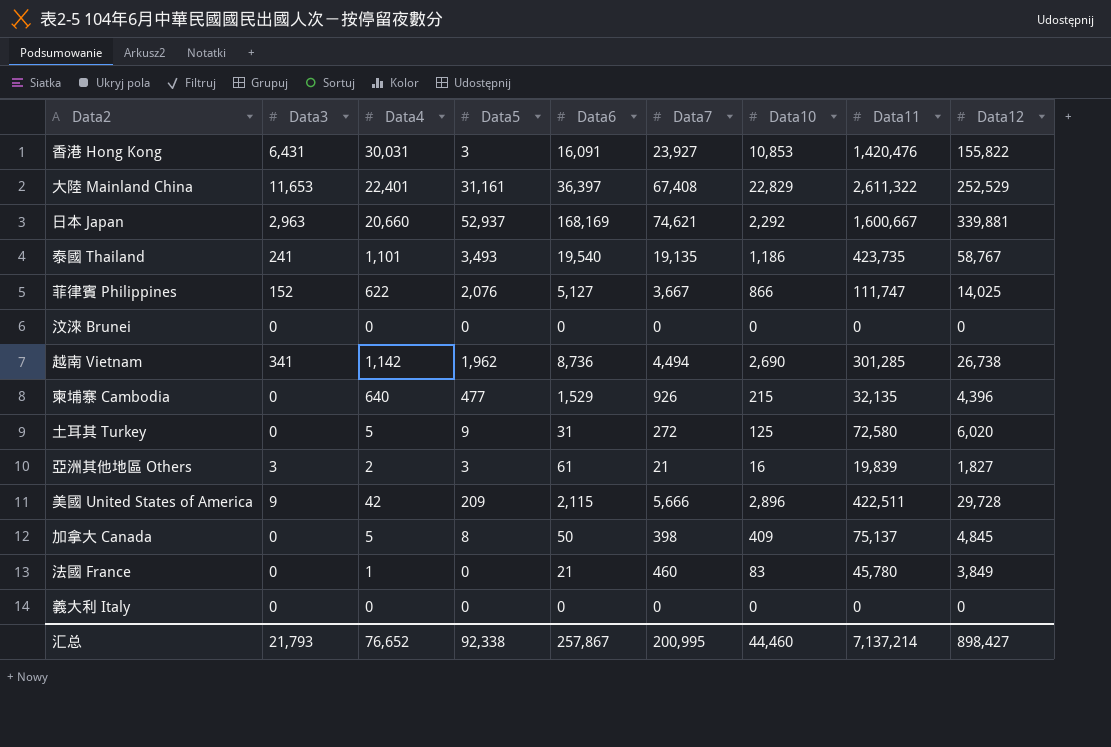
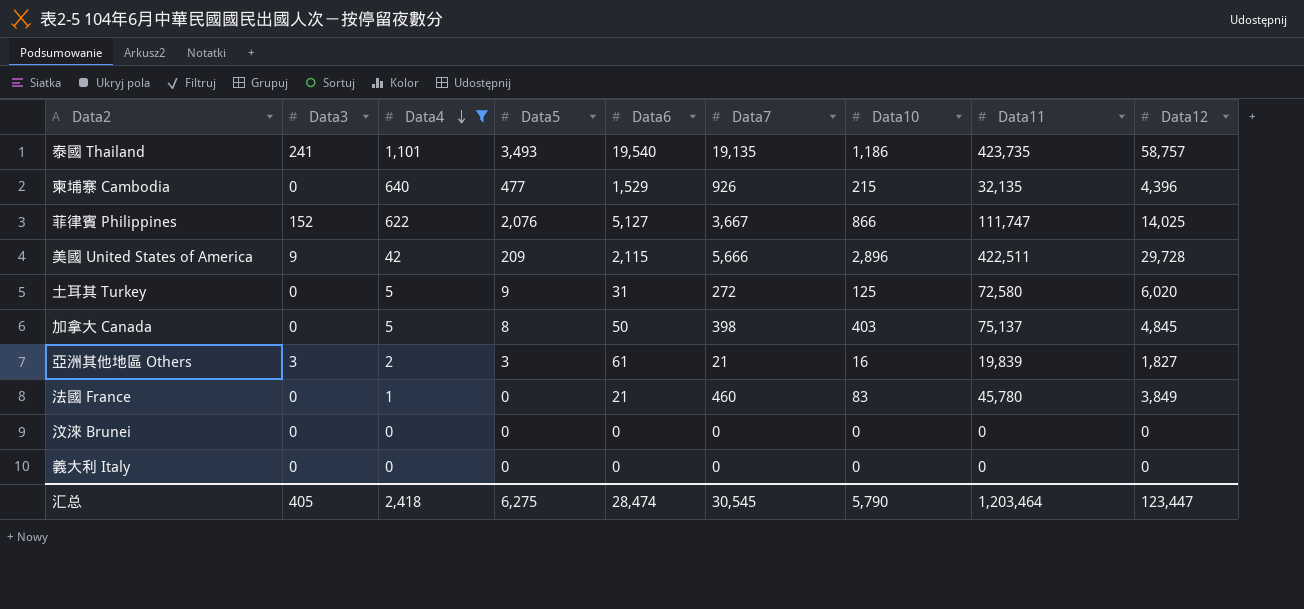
filter: none -> Data4 <= 1,101
row order: none -> Data4 descending
泰國 Thailand | Data12: 58,767 -> 58,757
加拿大 Canada | Data10: 409 -> 403
汇总 | Data3: 21,793 -> 405
汇总 | Data4: 76,652 -> 2,418
汇总 | Data5: 92,338 -> 6,275
汇总 | Data6: 257,867 -> 28,474
汇总 | Data7: 200,995 -> 30,545
汇总 | Data10: 44,460 -> 5,790
汇总 | Data11: 7,137,214 -> 1,203,464
汇总 | Data12: 898,427 -> 123,447

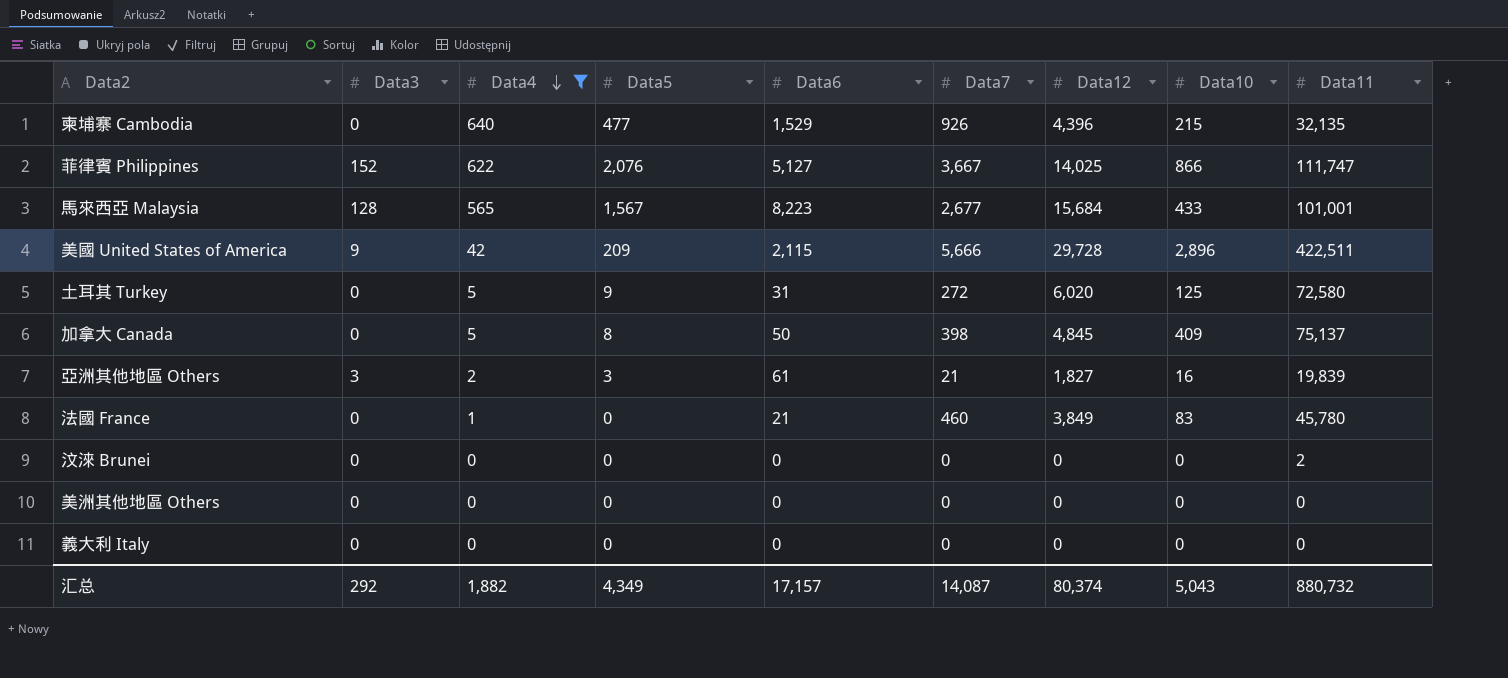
column Data12 | position: 9 -> 7
row 泰國 Thailand: 241 | 1,101 | 3,493 | 19,540 | 19,135 | 1,186 | 423,735 | 58,757 -> none
row 馬來西亞 Malaysia: none -> 128 | 565 | 1,567 | 8,223 | 2,677 | 15,684 | 433 | 101,001
加拿大 Canada | Data10: 403 -> 409
汶淶 Brunei | Data11: 0 -> 2
row 美洲其他地區 Others: none -> 0 | 0 | 0 | 0 | 0 | 0 | 0 | 0
汇总 | Data3: 405 -> 292
汇总 | Data4: 2,418 -> 1,882
汇总 | Data5: 6,275 -> 4,349
汇总 | Data6: 28,474 -> 17,157
汇总 | Data7: 30,545 -> 14,087
汇总 | Data12: 123,447 -> 80,374
汇总 | Data10: 5,790 -> 5,043
汇总 | Data11: 1,203,464 -> 880,732

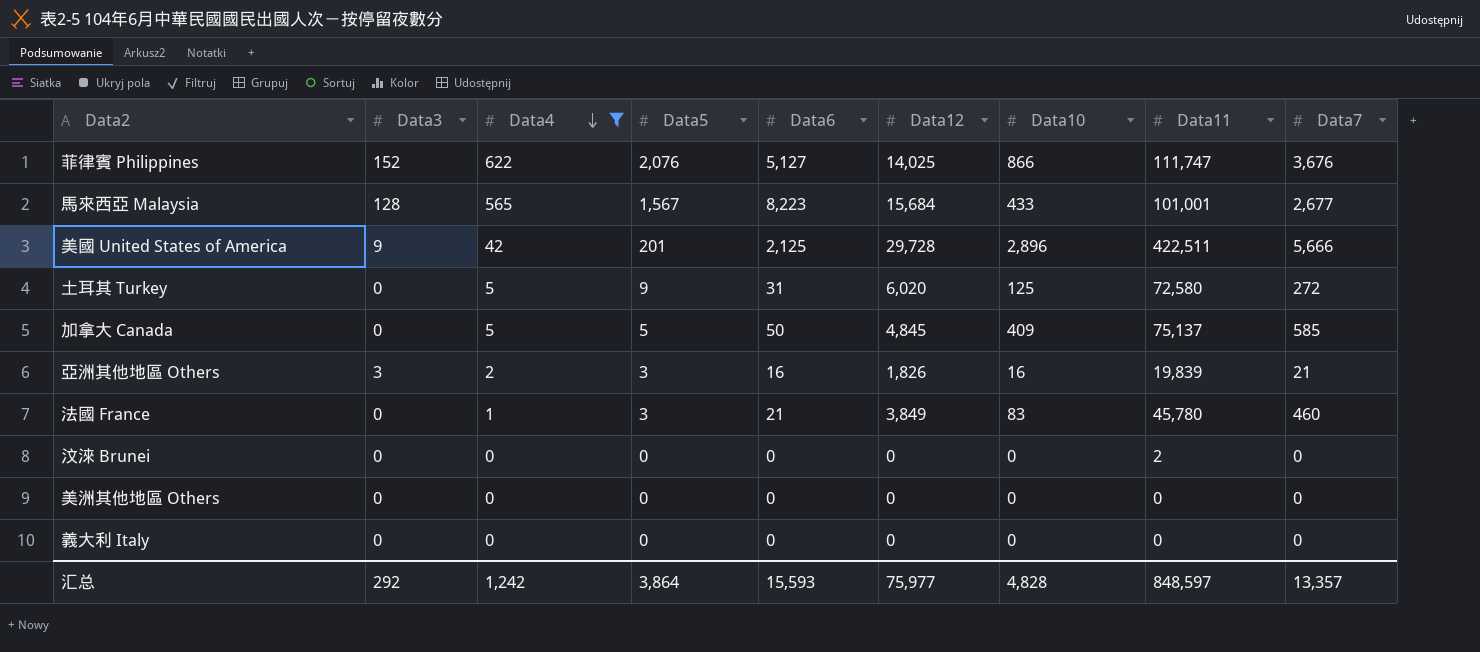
column Data7 | position: 6 -> 9
row 柬埔寨 Cambodia: 0 | 640 | 477 | 1,529 | 926 | 4,396 | 215 | 32,135 -> none
菲律賓 Philippines | Data7: 3,667 -> 3,676
美國 United States of America | Data5: 209 -> 201
美國 United States of America | Data6: 2,115 -> 2,125
加拿大 Canada | Data5: 8 -> 5
加拿大 Canada | Data7: 398 -> 585
亞洲其他地區 Others | Data6: 61 -> 16
亞洲其他地區 Others | Data12: 1,827 -> 1,826
法國 France | Data5: 0 -> 3
汇总 | Data4: 1,882 -> 1,242
汇总 | Data5: 4,349 -> 3,864
汇总 | Data6: 17,157 -> 15,593
汇总 | Data12: 80,374 -> 75,977
汇总 | Data10: 5,043 -> 4,828
汇总 | Data11: 880,732 -> 848,597
汇总 | Data7: 14,087 -> 13,357

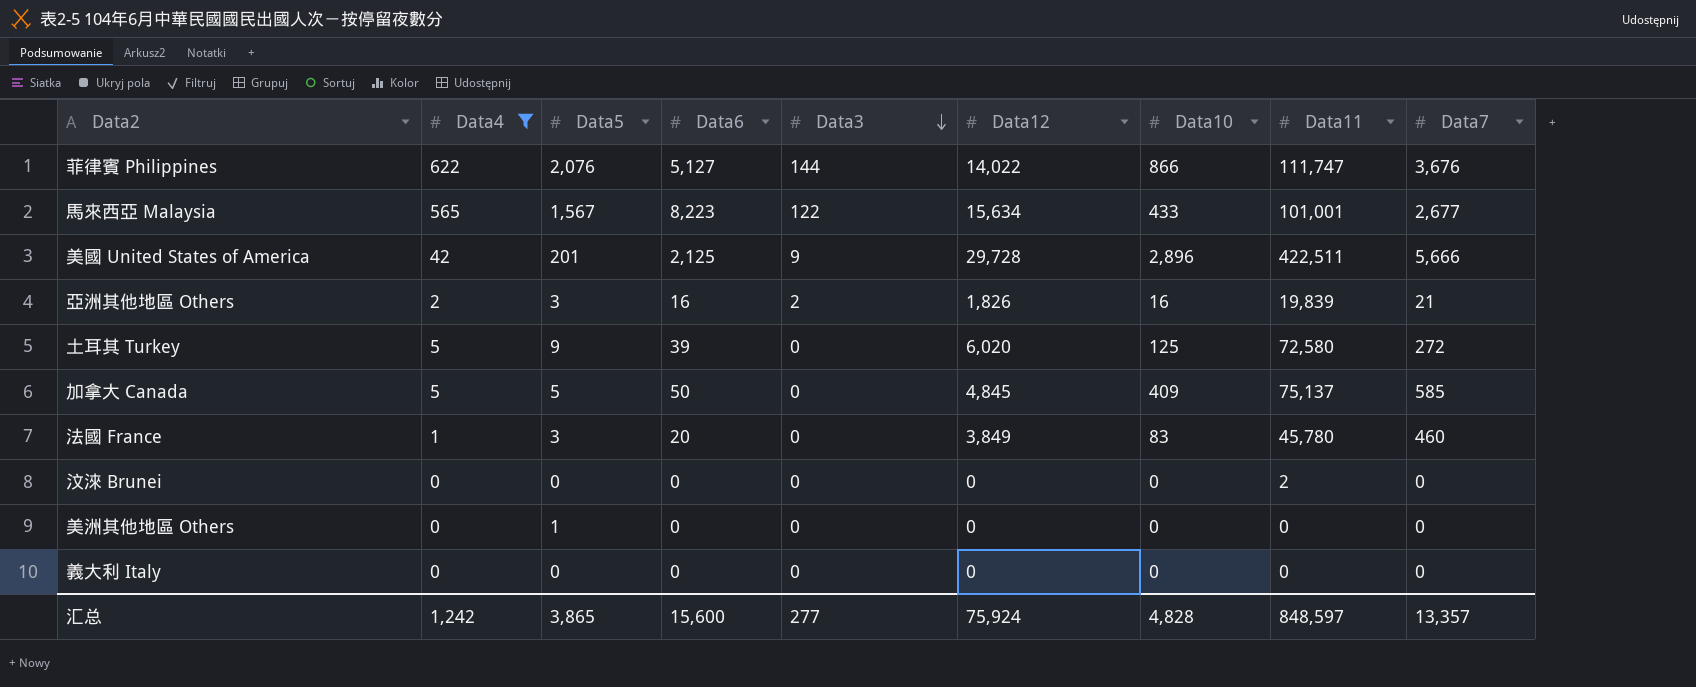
row order: Data4 descending -> Data3 descending
column Data3 | position: 2 -> 5
菲律賓 Philippines | Data3: 152 -> 144
菲律賓 Philippines | Data12: 14,025 -> 14,022
馬來西亞 Malaysia | Data3: 128 -> 122
馬來西亞 Malaysia | Data12: 15,684 -> 15,634
亞洲其他地區 Others | Data3: 3 -> 2
土耳其 Turkey | Data6: 31 -> 39
法國 France | Data6: 21 -> 20
美洲其他地區 Others | Data5: 0 -> 1
汇总 | Data5: 3,864 -> 3,865
汇总 | Data6: 15,593 -> 15,600
汇总 | Data3: 292 -> 277
汇总 | Data12: 75,977 -> 75,924

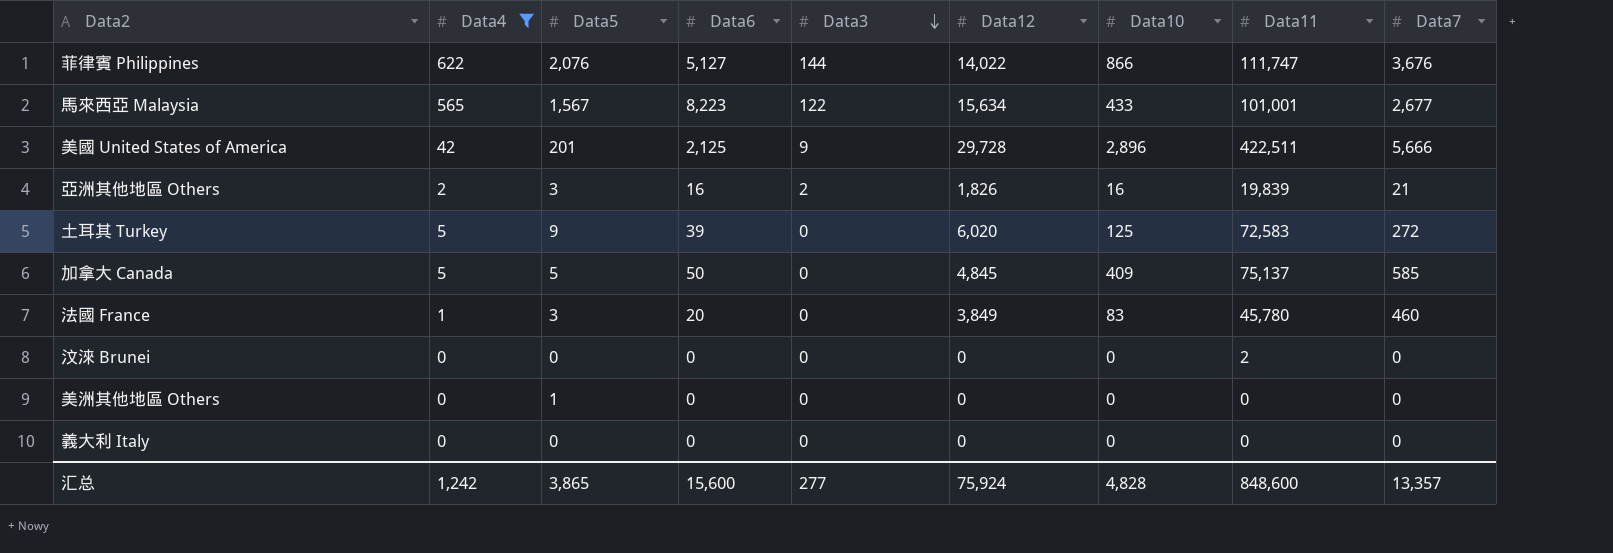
土耳其 Turkey | Data11: 72,580 -> 72,583
汇总 | Data11: 848,597 -> 848,600

